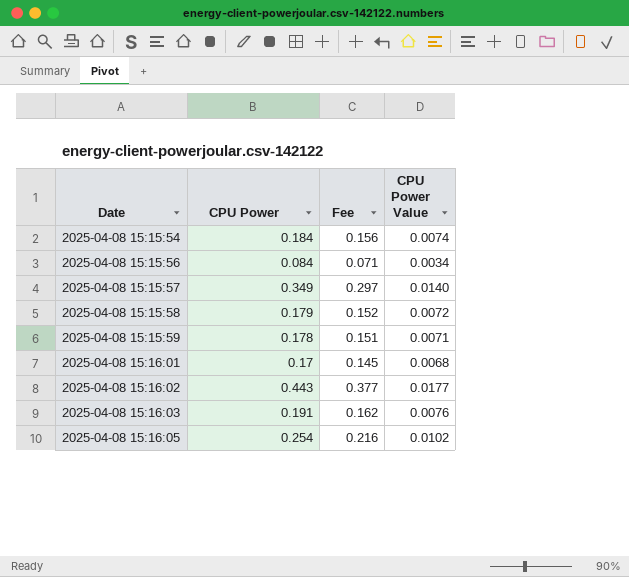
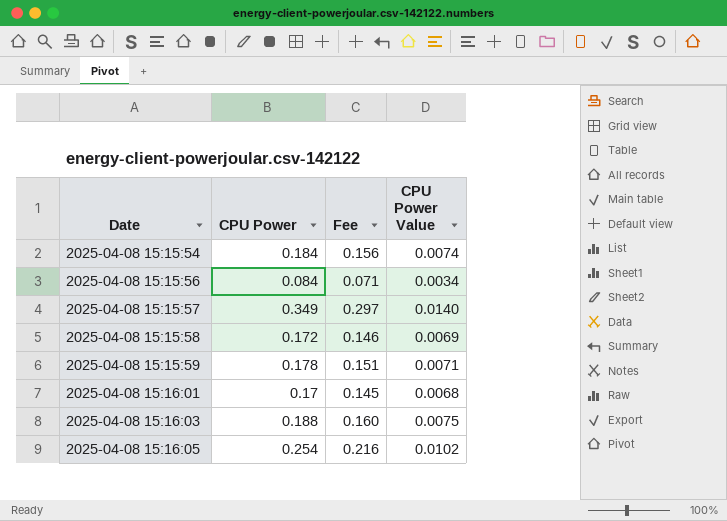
row 2025-04-08 15:16:02: 0.443 | 0.377 | 0.0177 -> none
2025-04-08 15:15:58 | CPU Power: 0.179 -> 0.172
2025-04-08 15:15:58 | Fee: 0.152 -> 0.146
2025-04-08 15:15:58 | CPU Power Value: 0.0072 -> 0.0069
2025-04-08 15:16:03 | CPU Power: 0.191 -> 0.188
2025-04-08 15:16:03 | Fee: 0.162 -> 0.160
2025-04-08 15:16:03 | CPU Power Value: 0.0076 -> 0.0075

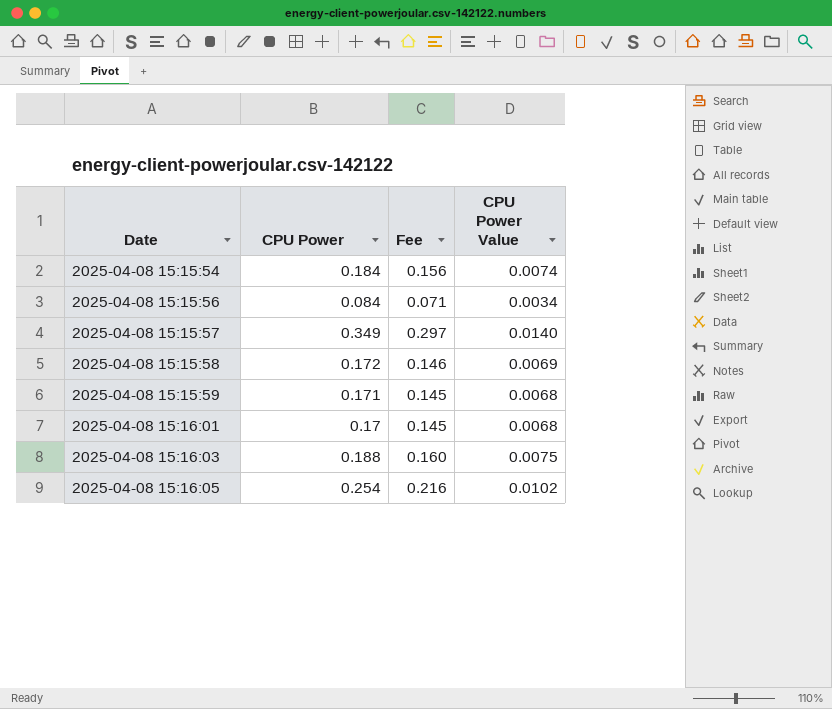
2025-04-08 15:15:59 | CPU Power: 0.178 -> 0.171
2025-04-08 15:15:59 | Fee: 0.151 -> 0.145
2025-04-08 15:15:59 | CPU Power Value: 0.0071 -> 0.0068

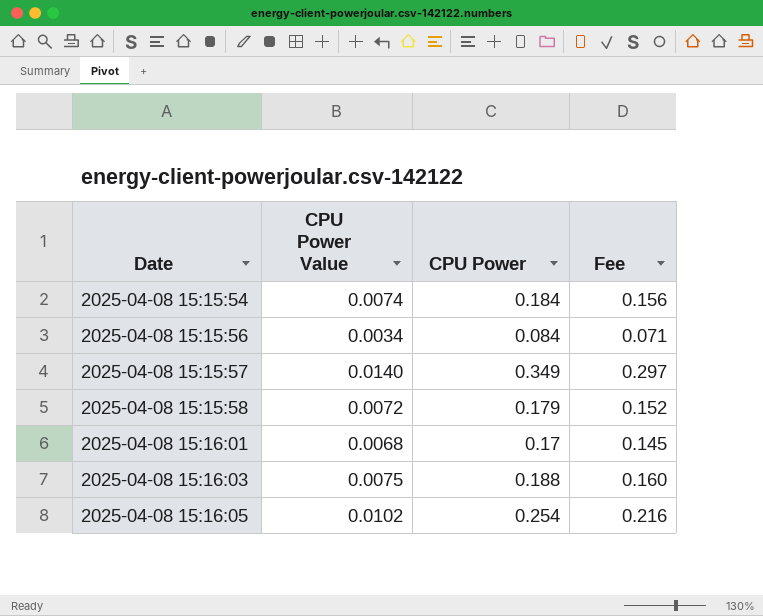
column CPU Power Value | position: 4 -> 2
row 2025-04-08 15:15:59: 0.171 | 0.145 | 0.0068 -> none
2025-04-08 15:15:58 | CPU Power Value: 0.0069 -> 0.0072
2025-04-08 15:15:58 | CPU Power: 0.172 -> 0.179
2025-04-08 15:15:58 | Fee: 0.146 -> 0.152

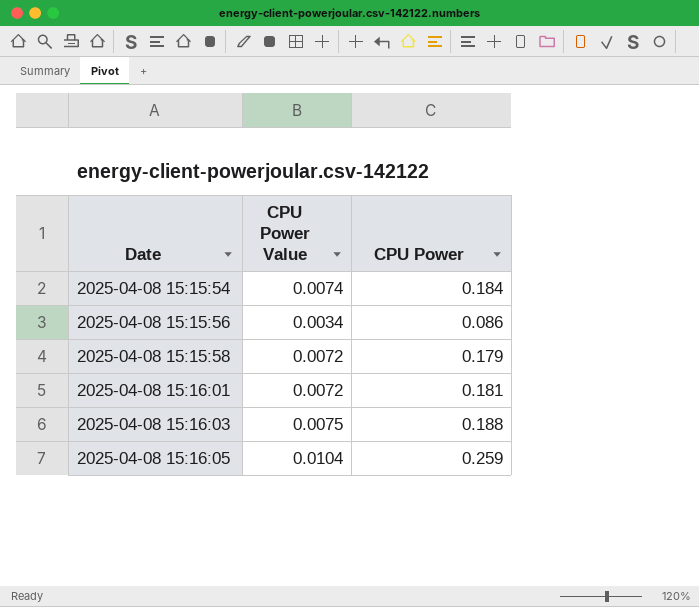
column Fee | formula: [CPU Power] * 0.85 -> none
row 2025-04-08 15:15:57: 0.0140 | 0.349 | 0.297 -> none
2025-04-08 15:15:56 | CPU Power: 0.084 -> 0.086
2025-04-08 15:16:01 | CPU Power Value: 0.0068 -> 0.0072
2025-04-08 15:16:01 | CPU Power: 0.17 -> 0.181
2025-04-08 15:16:05 | CPU Power Value: 0.0102 -> 0.0104
2025-04-08 15:16:05 | CPU Power: 0.254 -> 0.259

